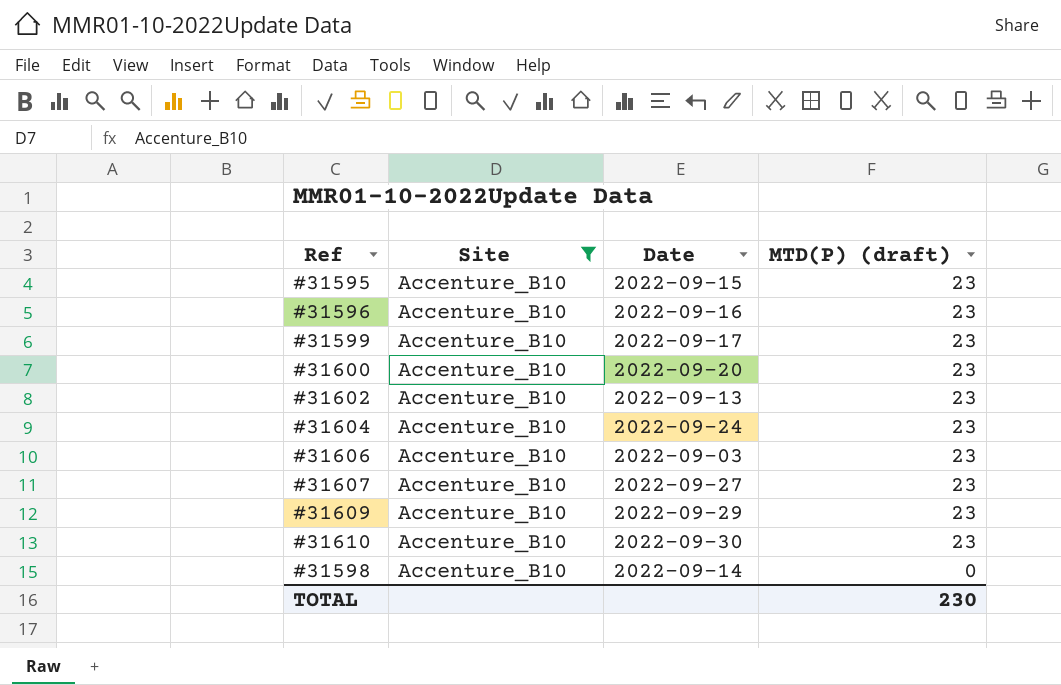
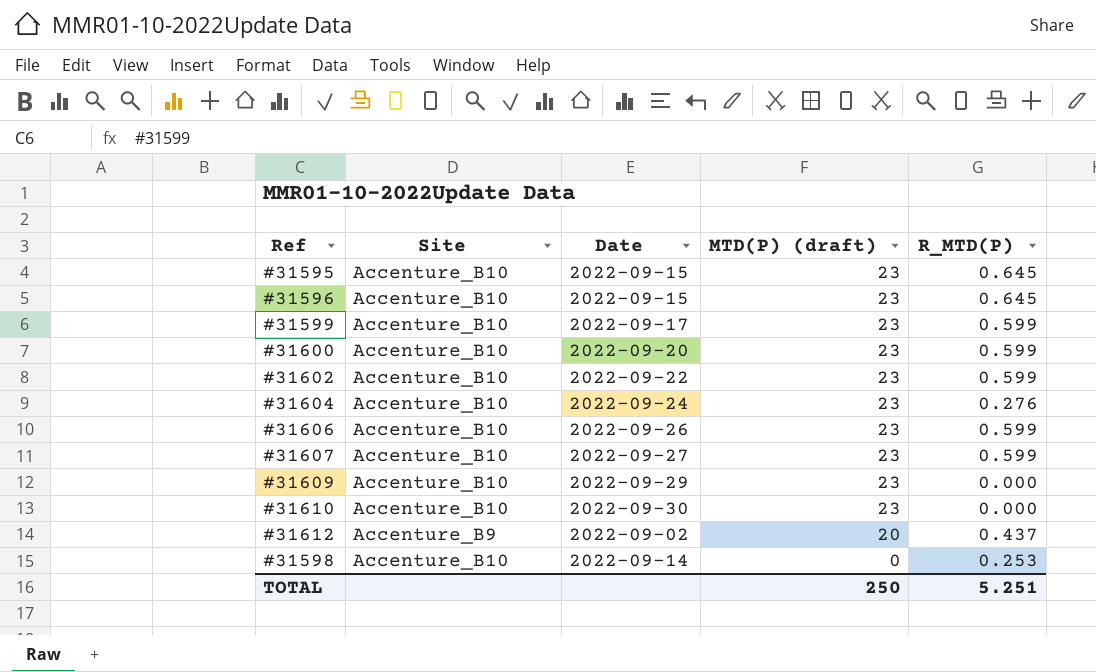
filter: Site = Accenture_B10 -> none
column R_MTD(P) | position: none -> 5
#31596 | Date: 2022-09-16 -> 2022-09-15
#31602 | Date: 2022-09-13 -> 2022-09-22
#31606 | Date: 2022-09-03 -> 2022-09-26
TOTAL | MTD(P) (draft): 230 -> 250

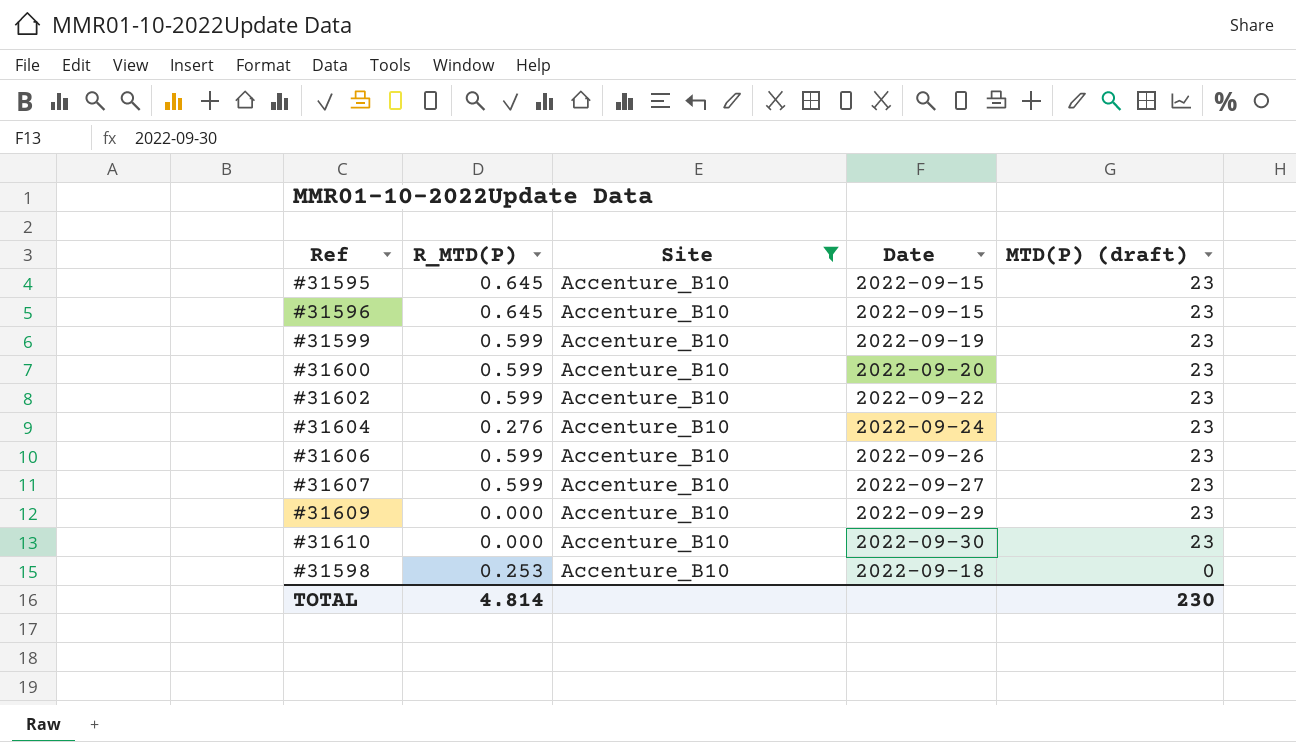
filter: none -> Site = Accenture_B10
column R_MTD(P) | position: 5 -> 2
#31599 | Date: 2022-09-17 -> 2022-09-19
#31598 | Date: 2022-09-14 -> 2022-09-18
TOTAL | R_MTD(P): 5.251 -> 4.814
TOTAL | MTD(P) (draft): 250 -> 230

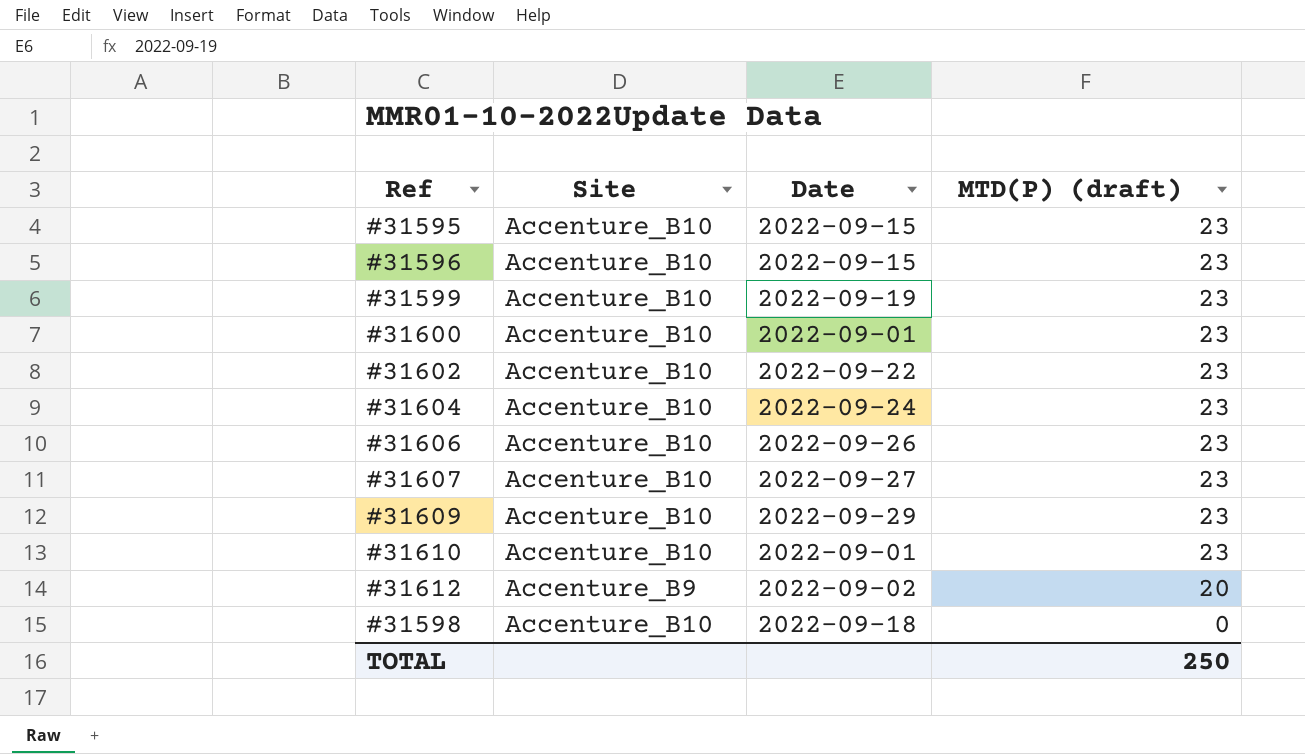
filter: Site = Accenture_B10 -> none
column R_MTD(P) | position: 2 -> none
#31600 | Date: 2022-09-20 -> 2022-09-01
#31610 | Date: 2022-09-30 -> 2022-09-01
TOTAL | MTD(P) (draft): 230 -> 250

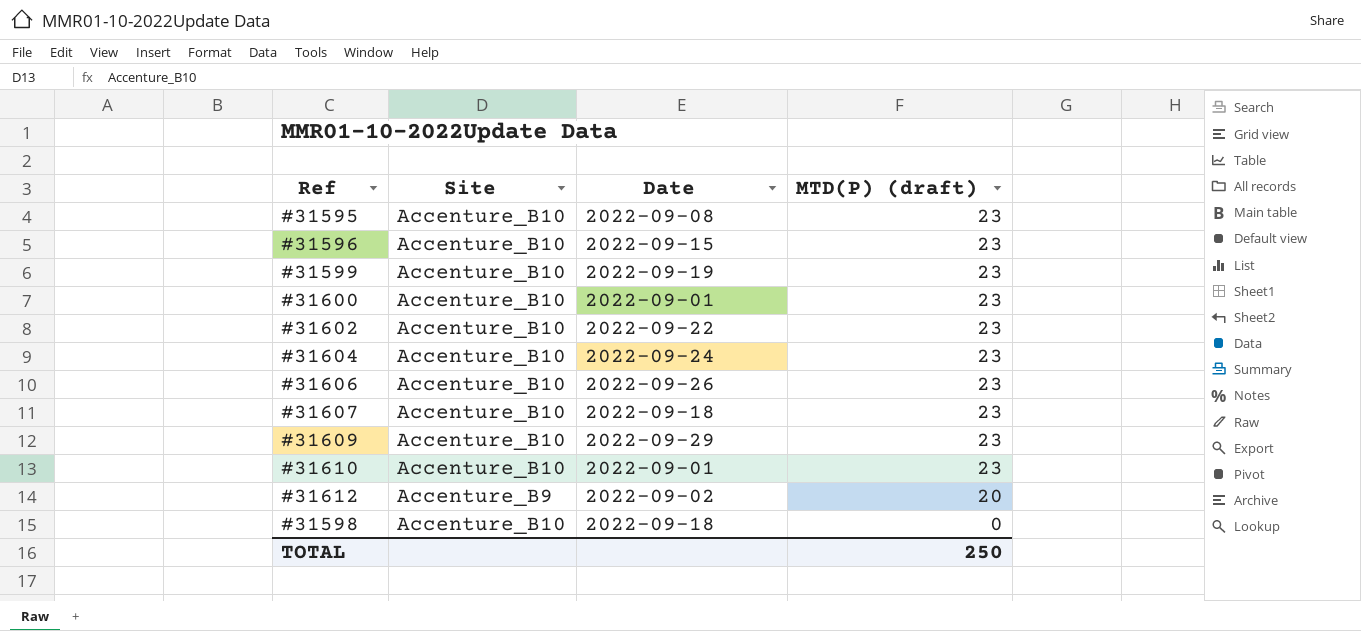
#31595 | Date: 2022-09-15 -> 2022-09-08
#31607 | Date: 2022-09-27 -> 2022-09-18

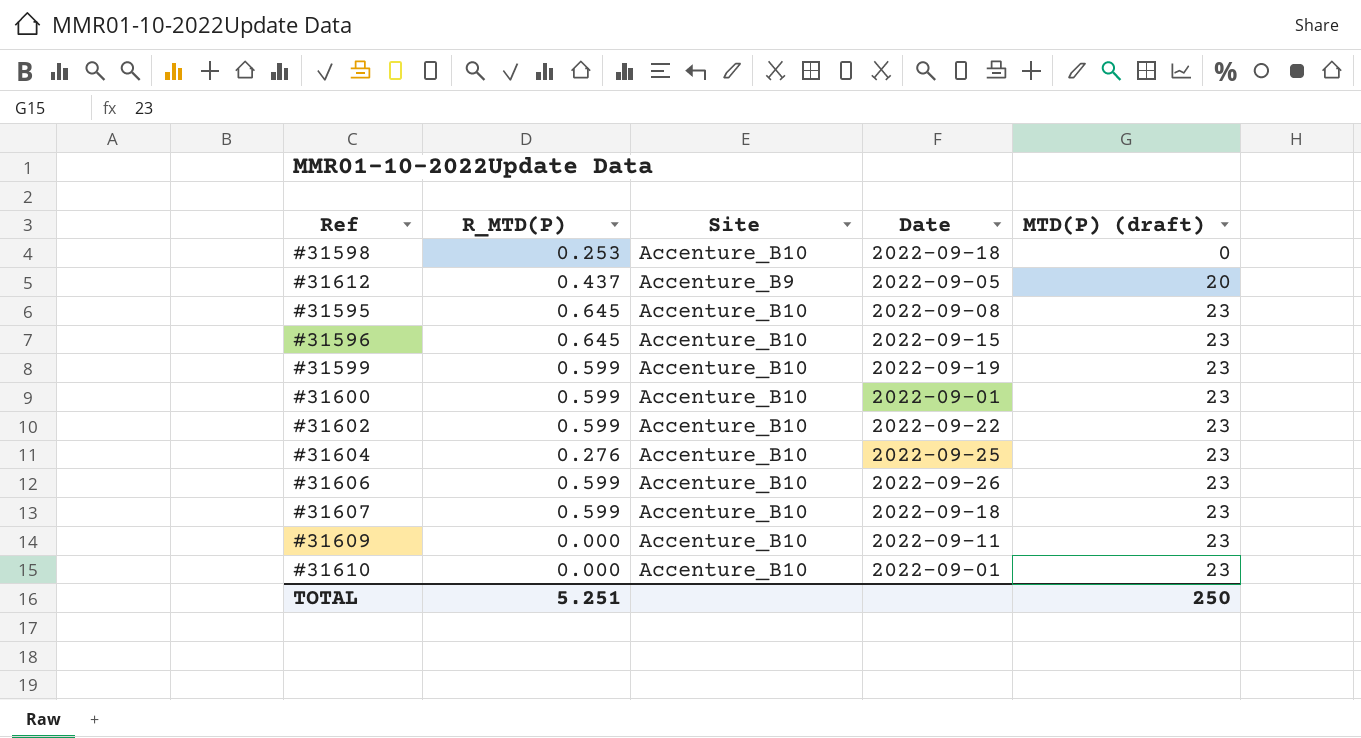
row order: MTD(P) (draft) descending -> MTD(P) (draft) ascending
column R_MTD(P) | position: none -> 2
#31612 | Date: 2022-09-02 -> 2022-09-05
#31604 | Date: 2022-09-24 -> 2022-09-25
#31609 | Date: 2022-09-29 -> 2022-09-11

